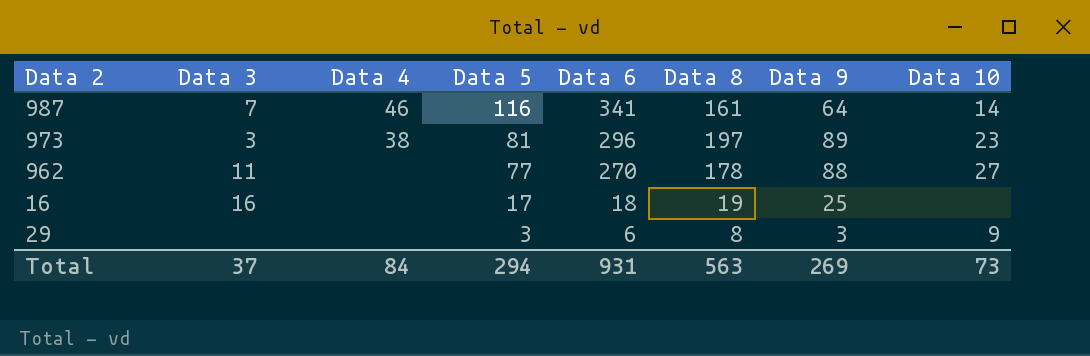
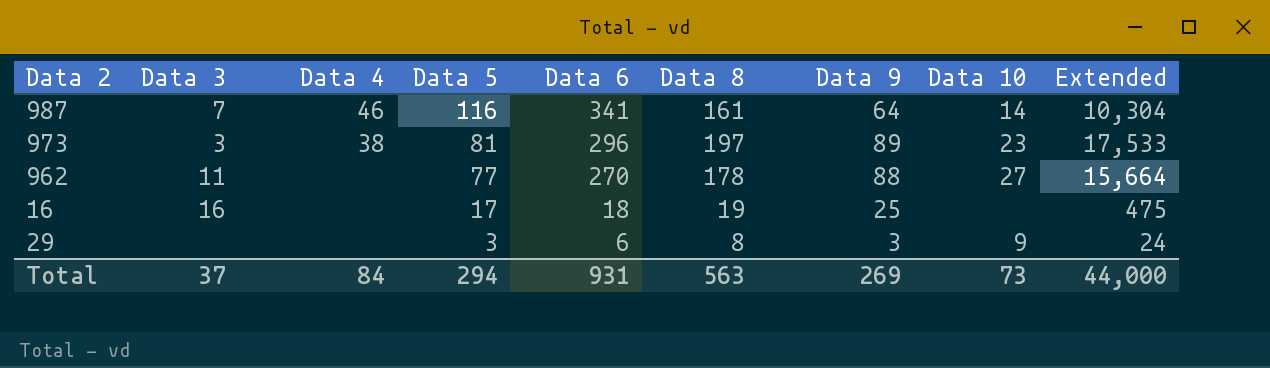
column Extended | formula: none -> [Data 8] * [Data 9]

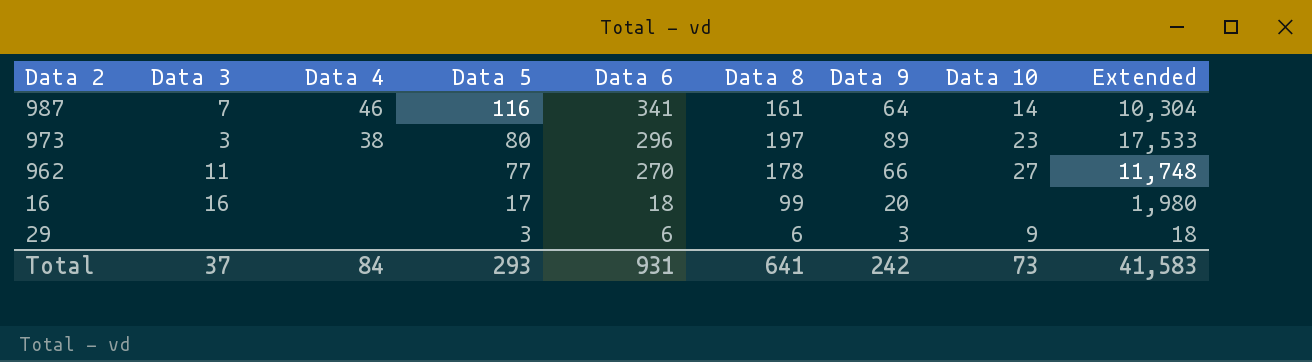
973 | Data 5: 81 -> 80
962 | Data 9: 88 -> 66
962 | Extended: 15,664 -> 11,748
16 | Data 8: 19 -> 99
16 | Data 9: 25 -> 20
16 | Extended: 475 -> 1,980
29 | Data 8: 8 -> 6
29 | Extended: 24 -> 18
Total | Data 5: 294 -> 293
Total | Data 8: 563 -> 641
Total | Data 9: 269 -> 242
Total | Extended: 44,000 -> 41,583

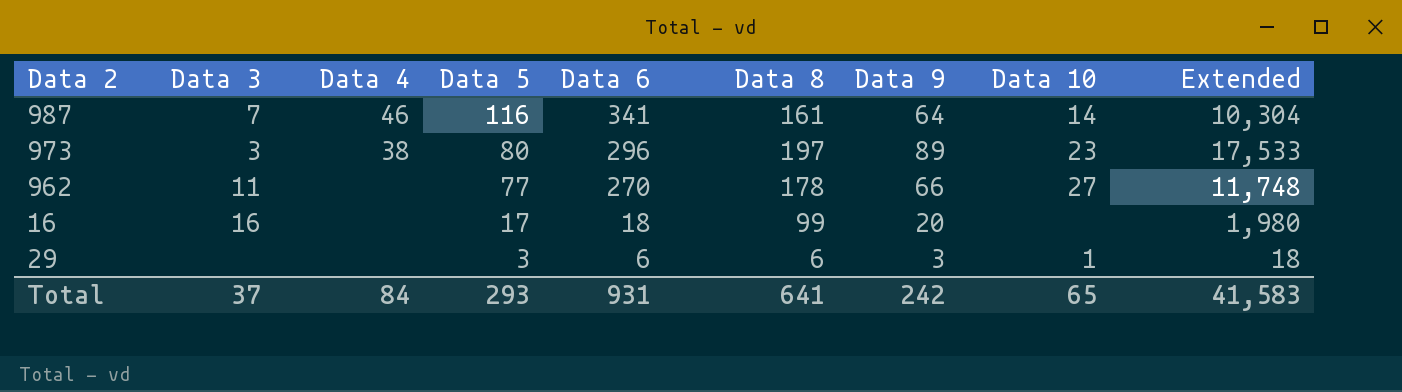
29 | Data 10: 9 -> 1
Total | Data 10: 73 -> 65

